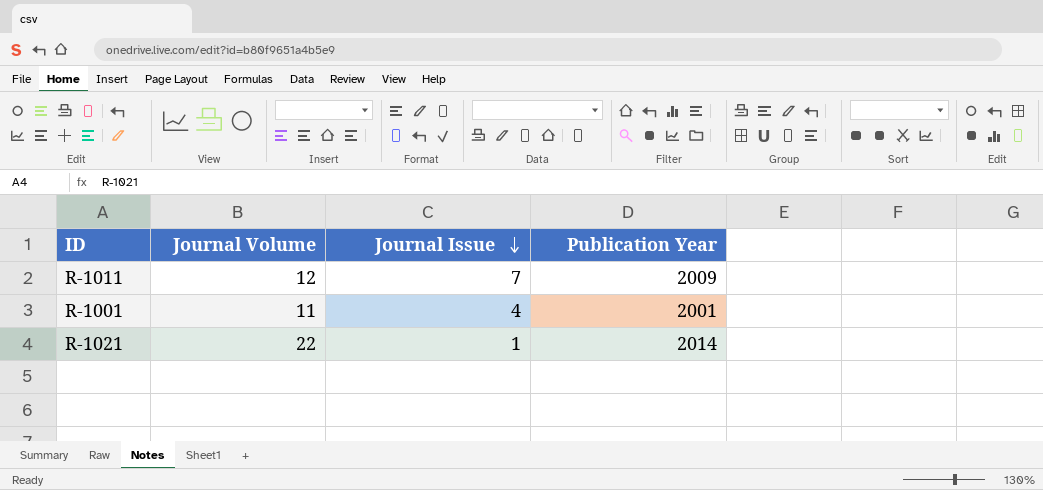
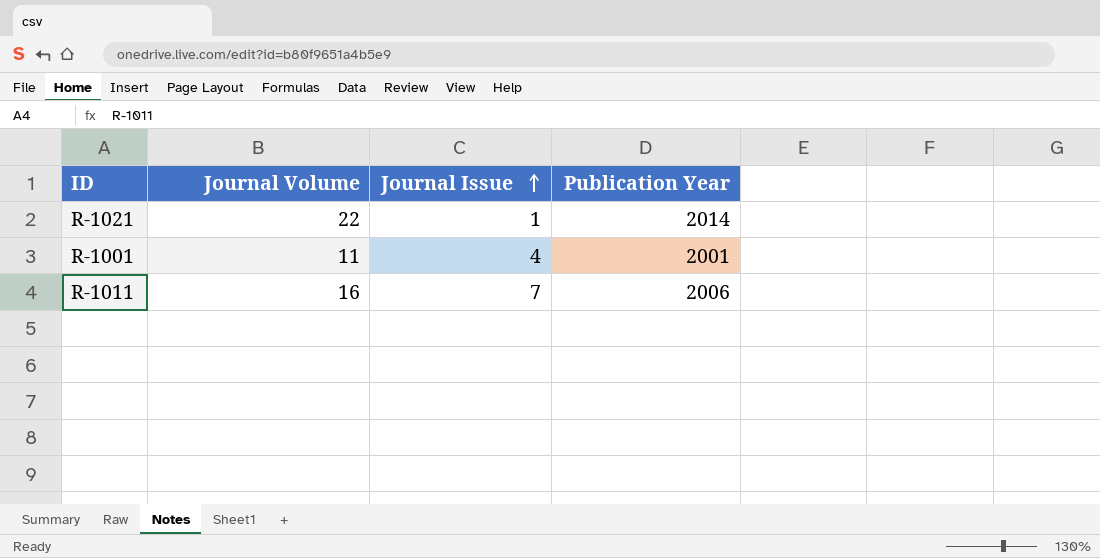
row order: Journal Issue descending -> Journal Issue ascending
R-1011 | Journal Volume: 12 -> 16
R-1011 | Publication Year: 2009 -> 2006

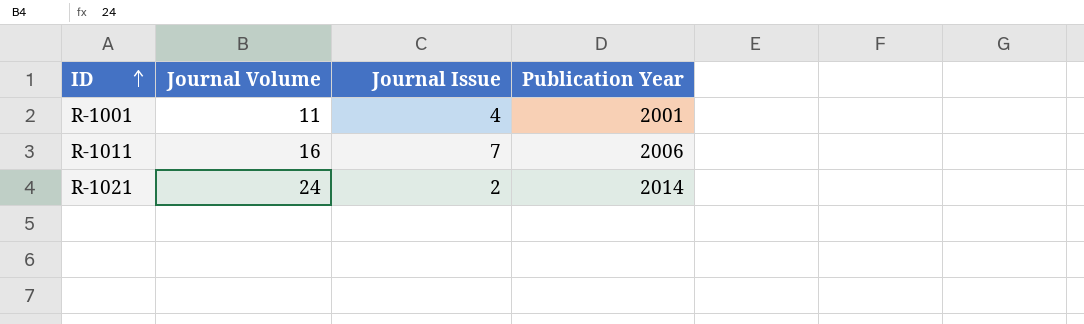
row order: Journal Issue ascending -> ID ascending
R-1021 | Journal Volume: 22 -> 24
R-1021 | Journal Issue: 1 -> 2

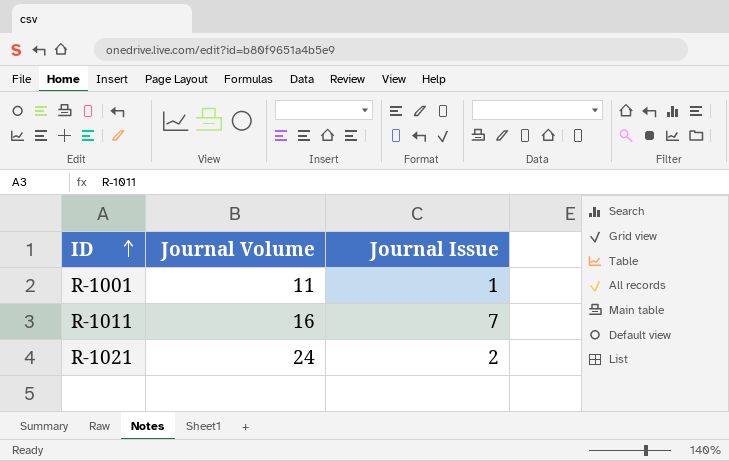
column Publication Year | position: 4 -> none
R-1001 | Journal Issue: 4 -> 1

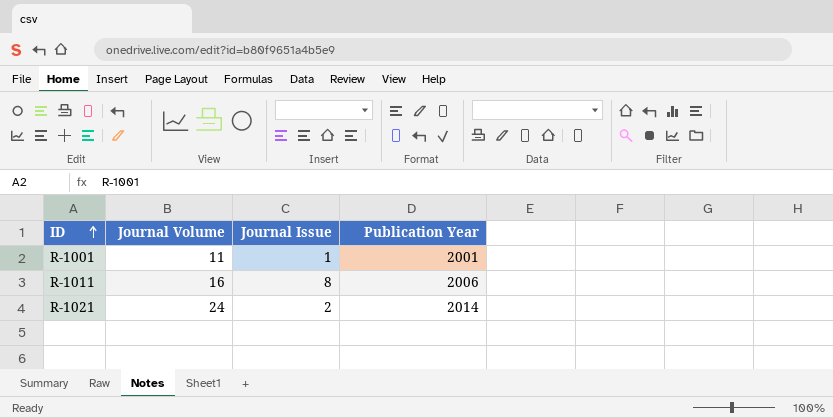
column Publication Year | position: none -> 4
R-1011 | Journal Issue: 7 -> 8

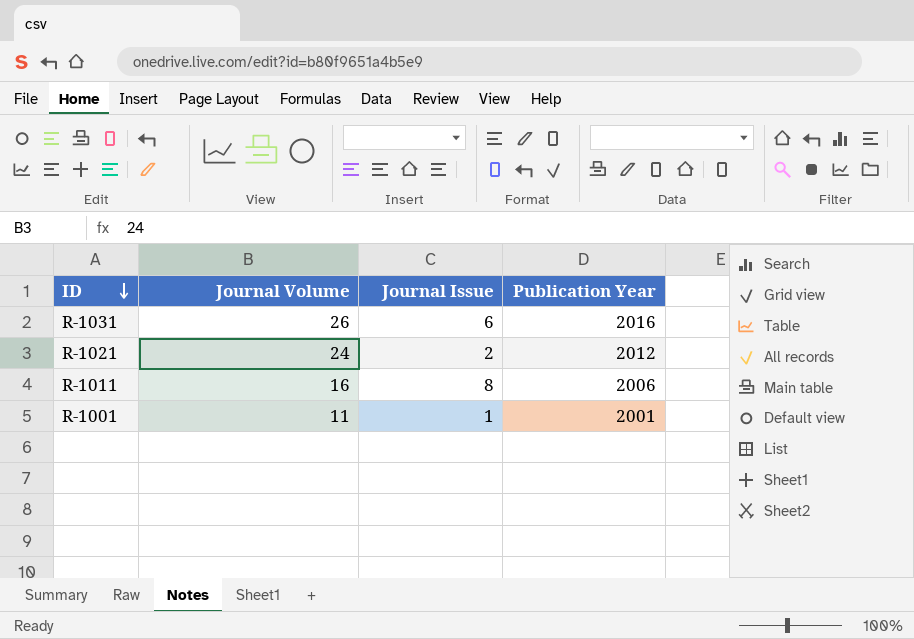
row order: ID ascending -> ID descending
row R-1031: none -> 26 | 6 | 2016
R-1021 | Publication Year: 2014 -> 2012

